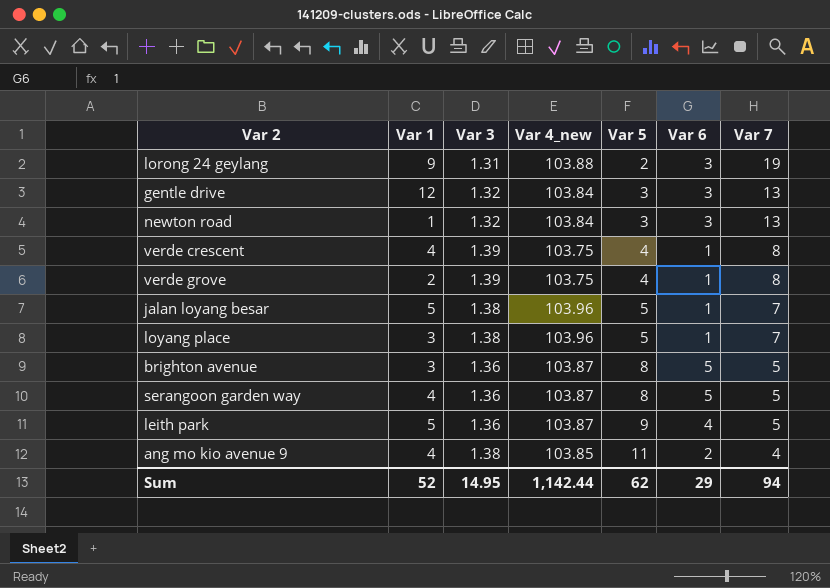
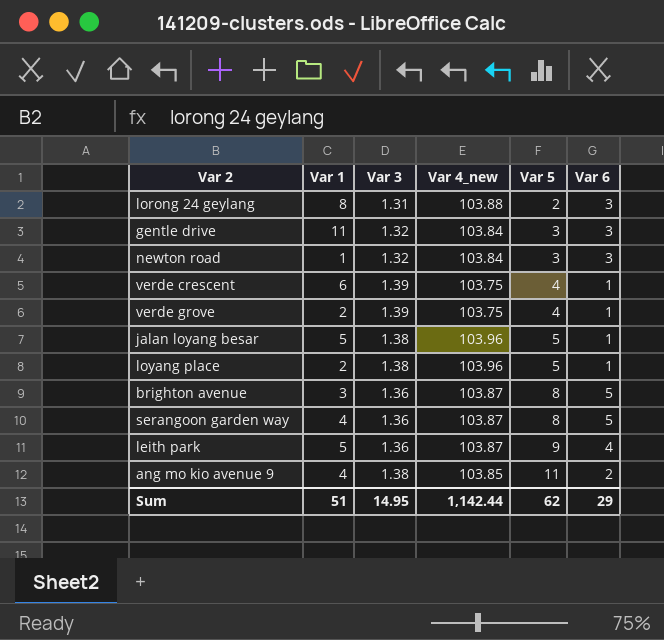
column Var 7 | position: 7 -> none
lorong 24 geylang | Var 1: 9 -> 8
gentle drive | Var 1: 12 -> 11
verde crescent | Var 1: 4 -> 6
loyang place | Var 1: 3 -> 2
Sum | Var 1: 52 -> 51

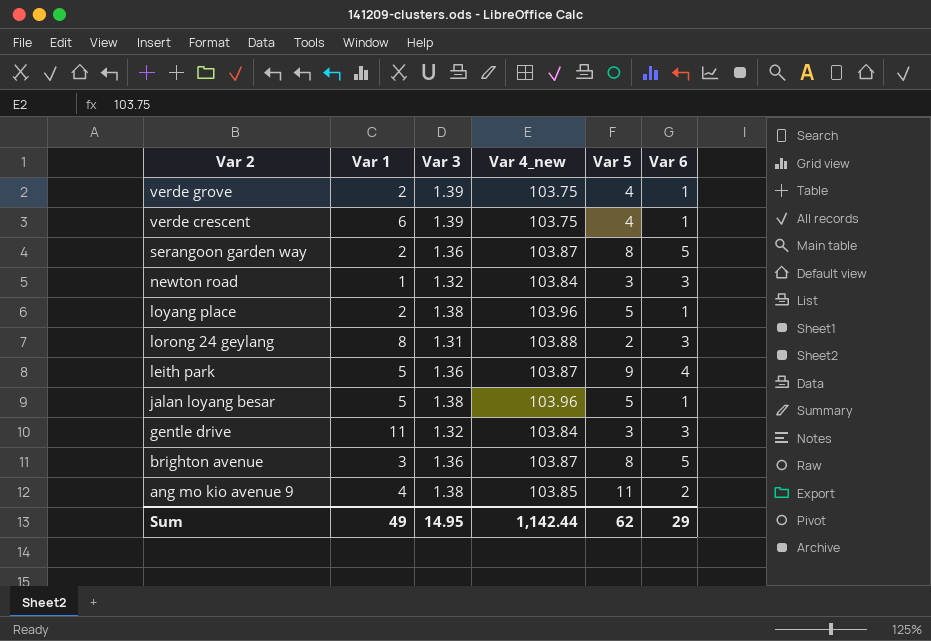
row order: Var 5 ascending -> Var 2 descending
serangoon garden way | Var 1: 4 -> 2
Sum | Var 1: 51 -> 49

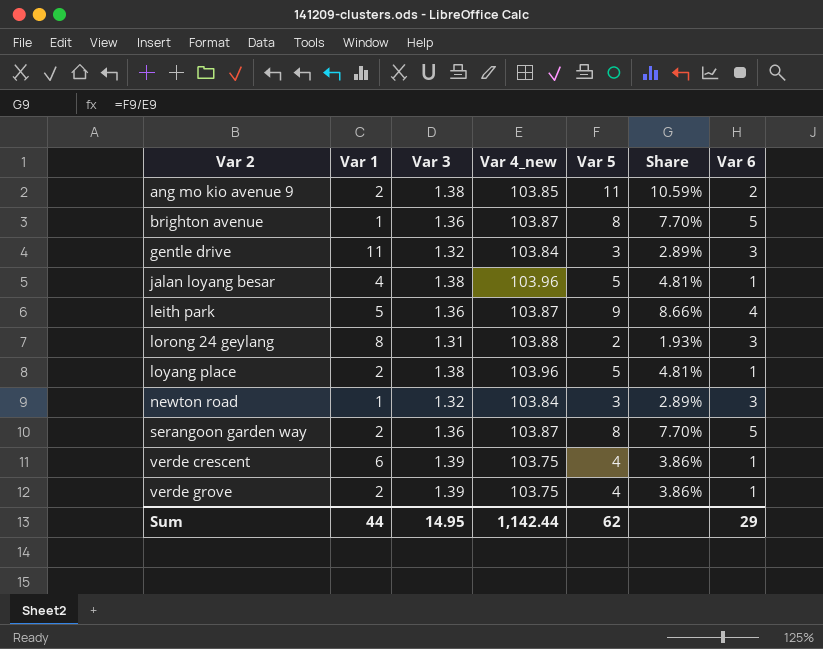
row order: Var 2 descending -> Var 2 ascending
column Share | formula: none -> [Var 5] / [Var 4_new]
ang mo kio avenue 9 | Var 1: 4 -> 2
brighton avenue | Var 1: 3 -> 1
jalan loyang besar | Var 1: 5 -> 4
Sum | Var 1: 49 -> 44

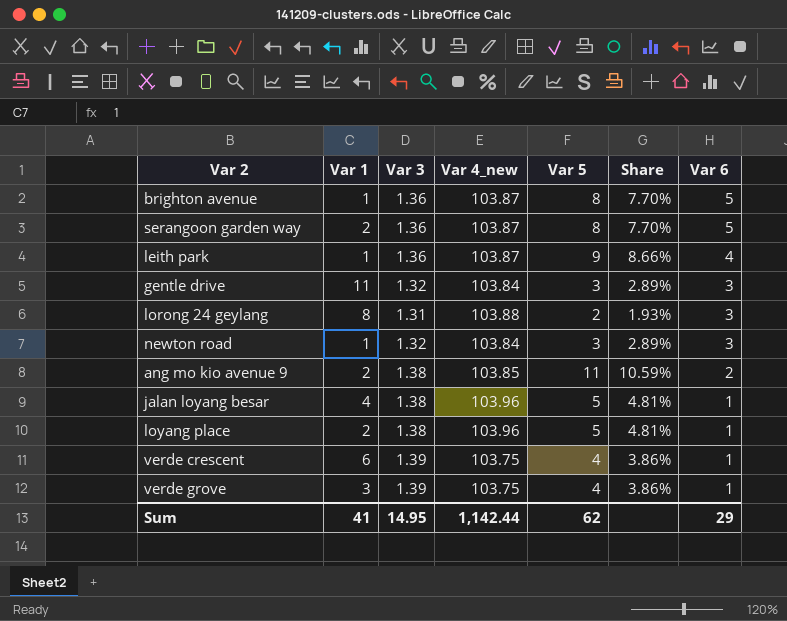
row order: Var 2 ascending -> Var 6 descending
leith park | Var 1: 5 -> 1
verde grove | Var 1: 2 -> 3
Sum | Var 1: 44 -> 41

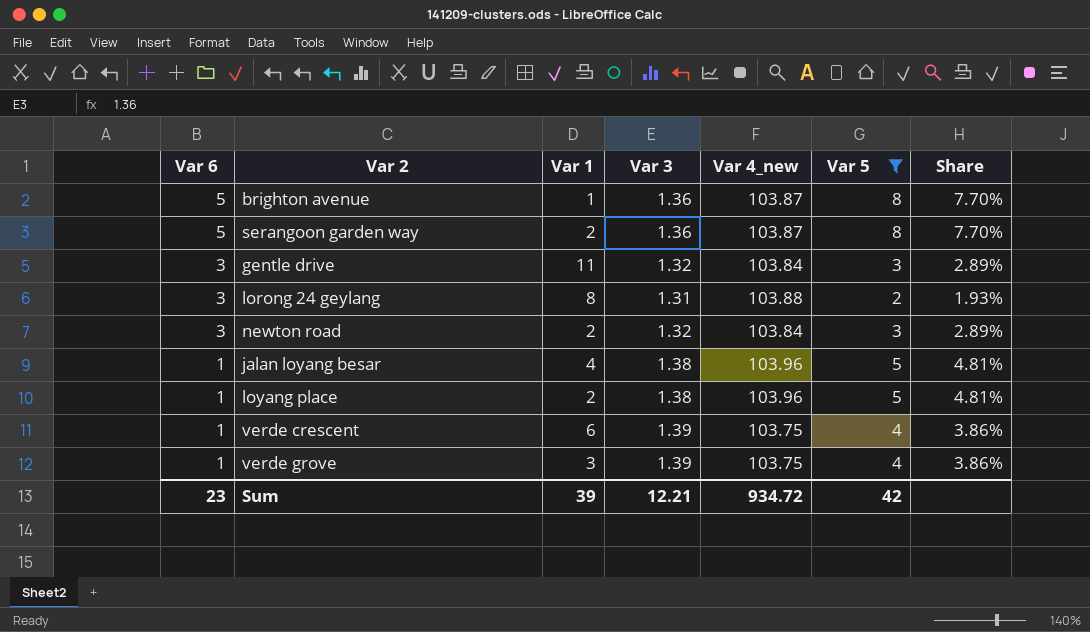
filter: none -> Var 5 <= 8
column Var 6 | position: 7 -> 1
newton road | Var 1: 1 -> 2
Sum | Var 6: 29 -> 23
Sum | Var 1: 41 -> 39
Sum | Var 3: 14.95 -> 12.21
Sum | Var 4_new: 1,142.44 -> 934.72
Sum | Var 5: 62 -> 42

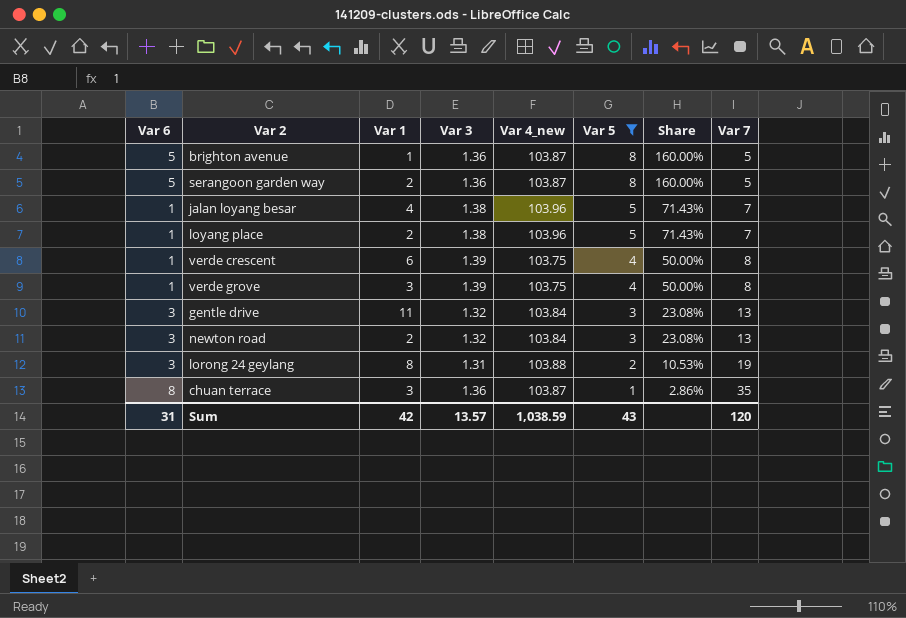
row order: Var 6 descending -> Var 5 descending
column Share | formula: [Var 5] / [Var 4_new] -> [Var 5] / [Var 7]
column Var 7 | position: none -> 8
row chuan terrace: none -> 8 | 3 | 1.36 | 103.87 | 1 | 2.86% | 35
Sum | Var 6: 23 -> 31
Sum | Var 1: 39 -> 42
Sum | Var 3: 12.21 -> 13.57
Sum | Var 4_new: 934.72 -> 1,038.59
Sum | Var 5: 42 -> 43

